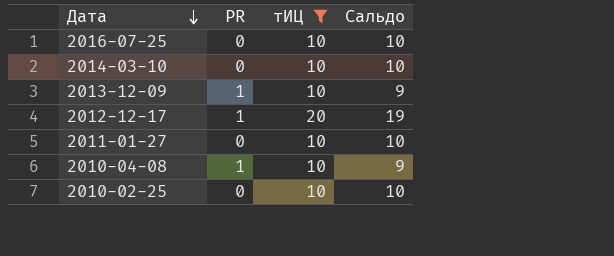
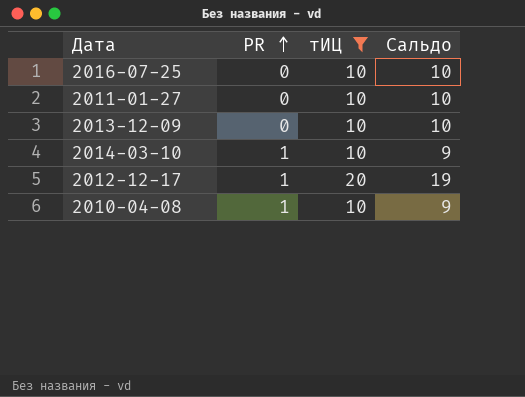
row order: Дата descending -> PR ascending
row 2010-02-25: 0 | 10 | 10 -> none
2013-12-09 | PR: 1 -> 0
2013-12-09 | Сальдо: 9 -> 10
2014-03-10 | PR: 0 -> 1
2014-03-10 | Сальдо: 10 -> 9

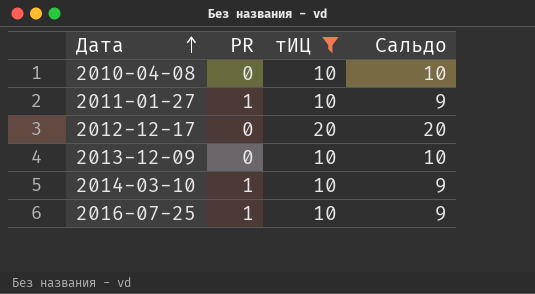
row order: PR ascending -> Дата ascending
2010-04-08 | PR: 1 -> 0
2010-04-08 | Сальдо: 9 -> 10
2011-01-27 | PR: 0 -> 1
2011-01-27 | Сальдо: 10 -> 9
2012-12-17 | PR: 1 -> 0
2012-12-17 | Сальдо: 19 -> 20
2016-07-25 | PR: 0 -> 1
2016-07-25 | Сальдо: 10 -> 9

